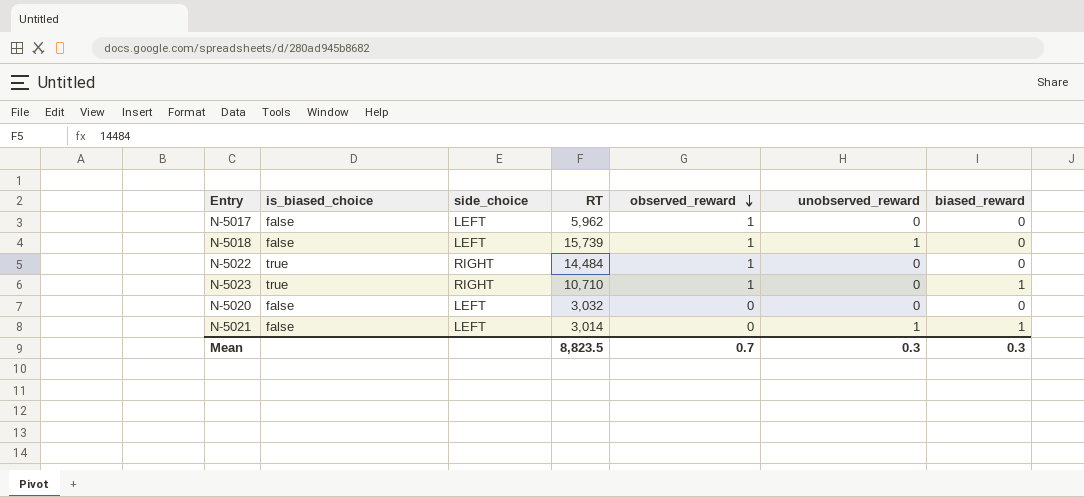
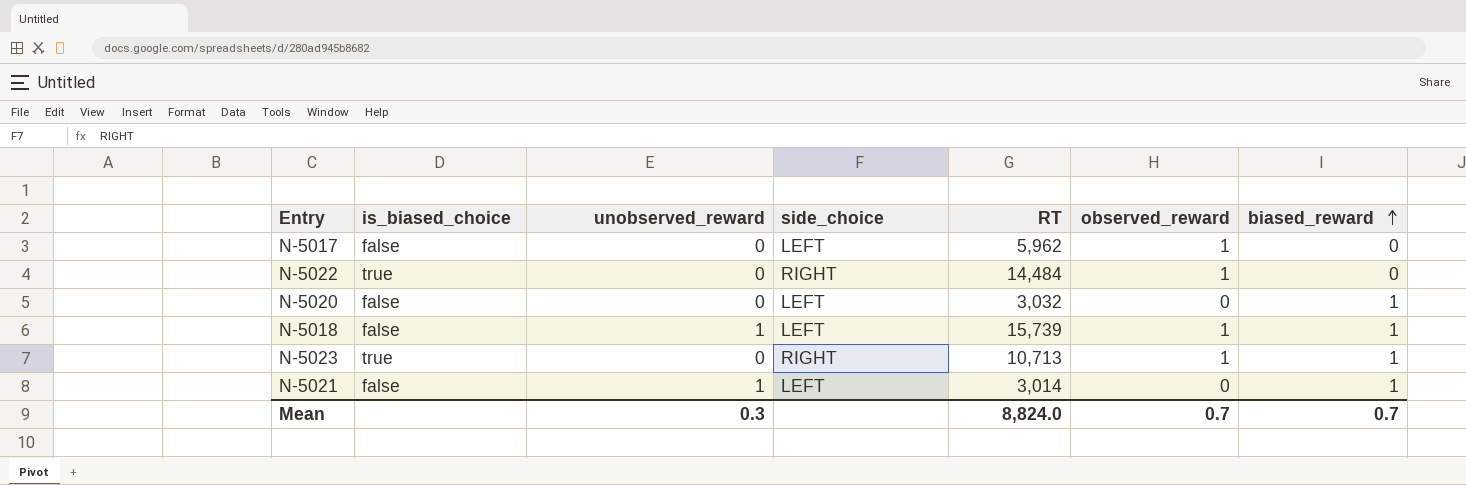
row order: observed_reward descending -> biased_reward ascending
column unobserved_reward | position: 6 -> 3
N-5020 | biased_reward: 0 -> 1
N-5018 | biased_reward: 0 -> 1
N-5023 | RT: 10,710 -> 10,713
Mean | RT: 8,823.5 -> 8,824.0
Mean | biased_reward: 0.3 -> 0.7

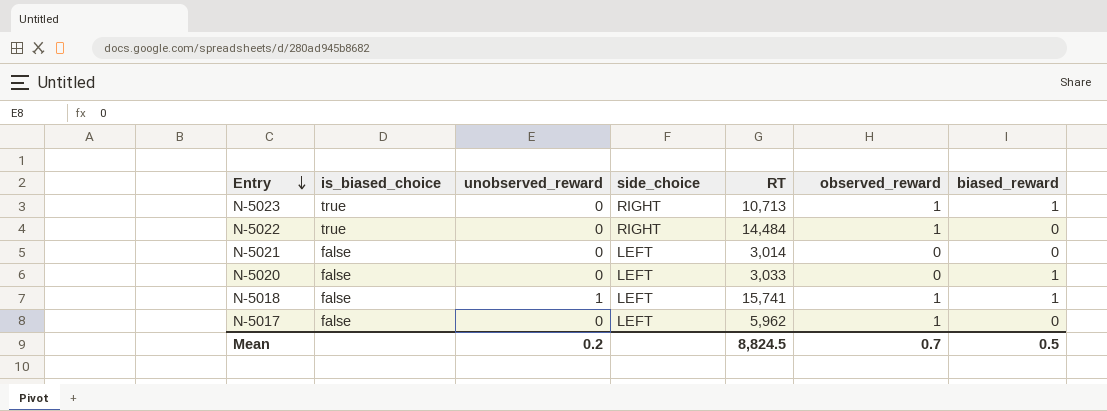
row order: biased_reward ascending -> Entry descending
N-5021 | unobserved_reward: 1 -> 0
N-5021 | biased_reward: 1 -> 0
N-5020 | RT: 3,032 -> 3,033
N-5018 | RT: 15,739 -> 15,741
Mean | unobserved_reward: 0.3 -> 0.2
Mean | RT: 8,824.0 -> 8,824.5
Mean | biased_reward: 0.7 -> 0.5

